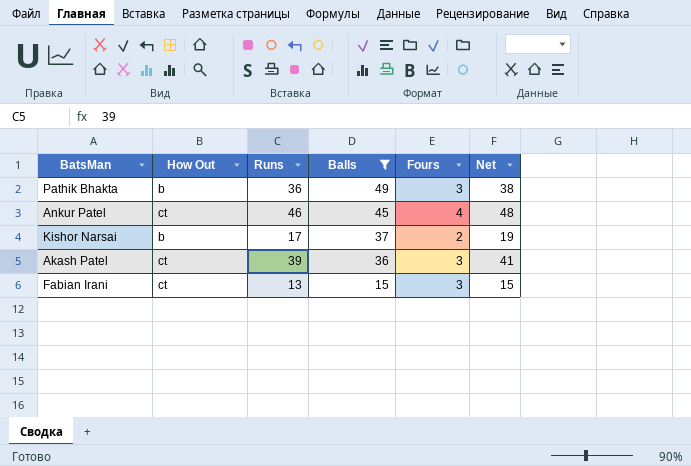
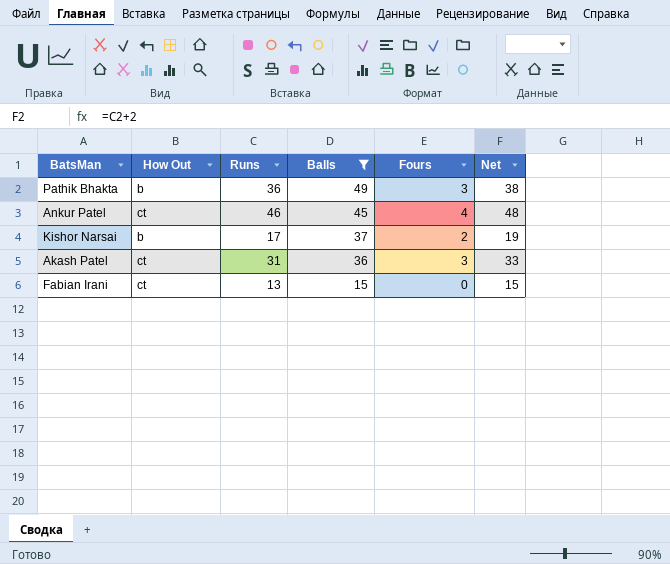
Akash Patel | Runs: 39 -> 31
Akash Patel | Net: 41 -> 33
Fabian Irani | Fours: 3 -> 0

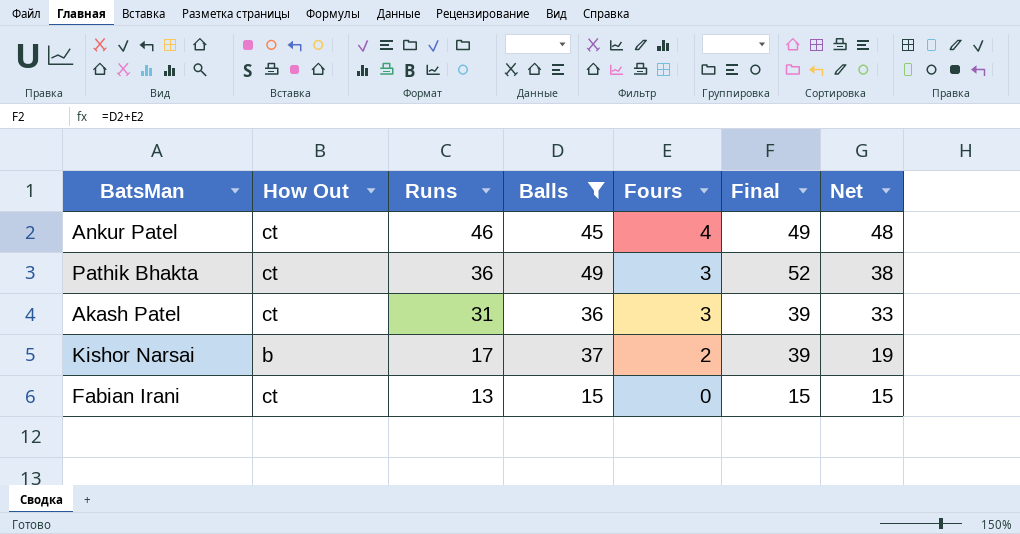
row order: Balls descending -> Runs descending
column Final | formula: none -> [Balls] + [Fours]
Pathik Bhakta | How Out: b -> ct

